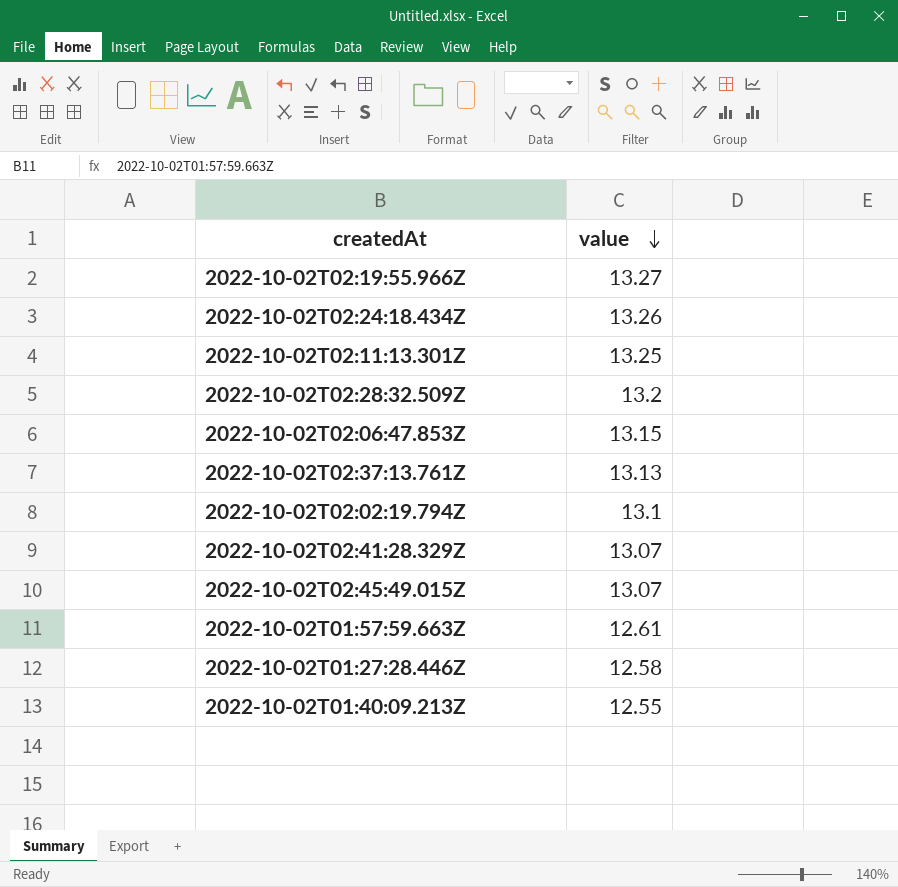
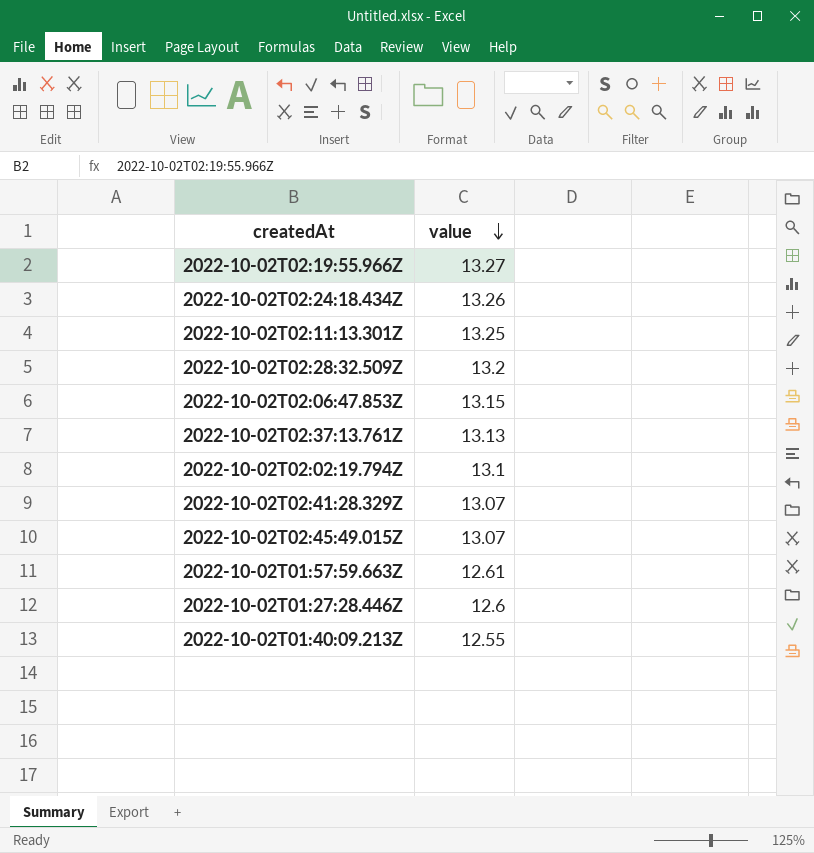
2022-10-02T01:27:28.446Z | value: 12.58 -> 12.6

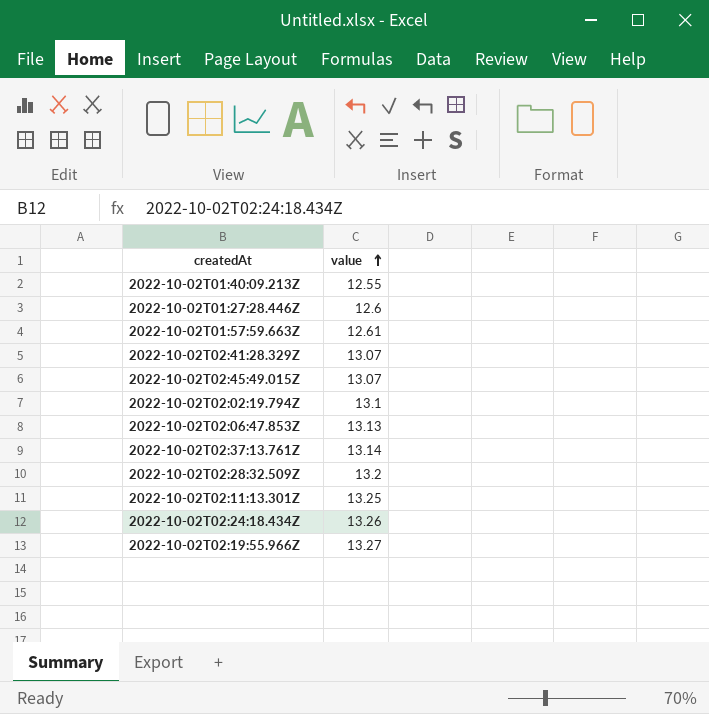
row order: value descending -> value ascending
2022-10-02T02:06:47.853Z | value: 13.15 -> 13.13
2022-10-02T02:37:13.761Z | value: 13.13 -> 13.14

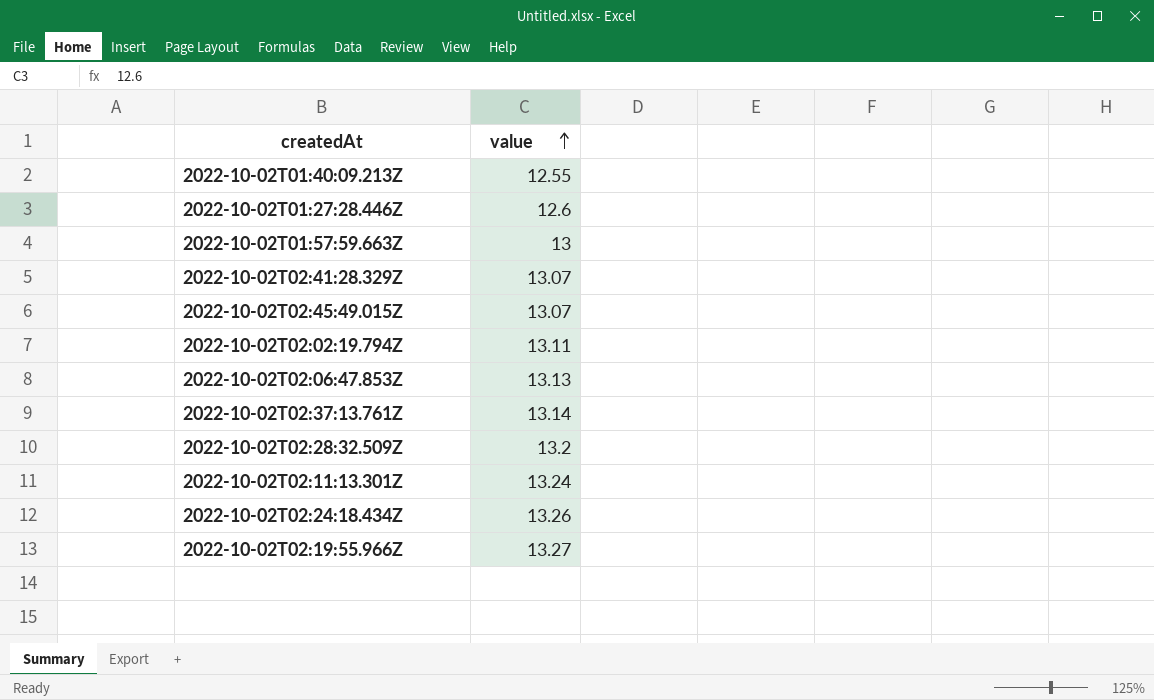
2022-10-02T01:57:59.663Z | value: 12.61 -> 13
2022-10-02T02:02:19.794Z | value: 13.1 -> 13.11
2022-10-02T02:11:13.301Z | value: 13.25 -> 13.24

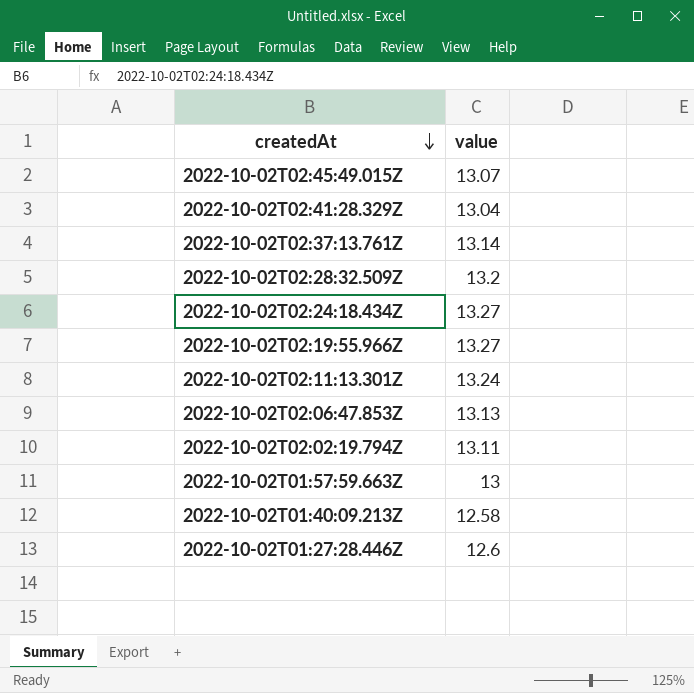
row order: value ascending -> createdAt descending
2022-10-02T02:41:28.329Z | value: 13.07 -> 13.04
2022-10-02T02:24:18.434Z | value: 13.26 -> 13.27
2022-10-02T01:40:09.213Z | value: 12.55 -> 12.58

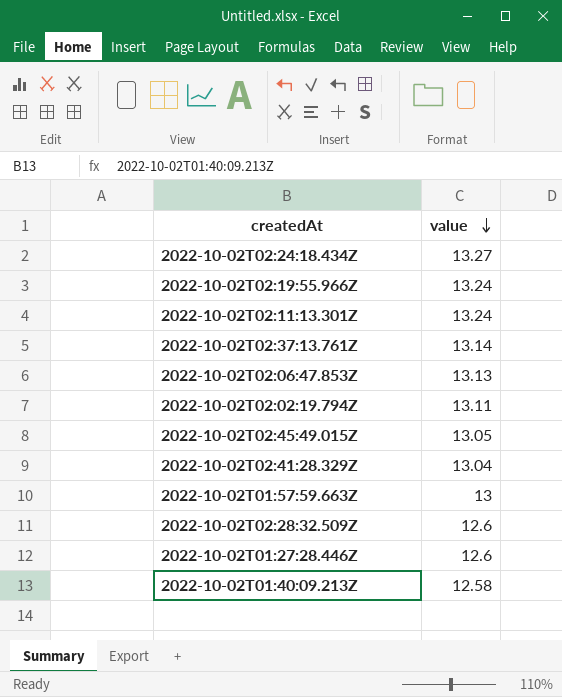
row order: createdAt descending -> value descending
2022-10-02T02:19:55.966Z | value: 13.27 -> 13.24
2022-10-02T02:45:49.015Z | value: 13.07 -> 13.05
2022-10-02T02:28:32.509Z | value: 13.2 -> 12.6

